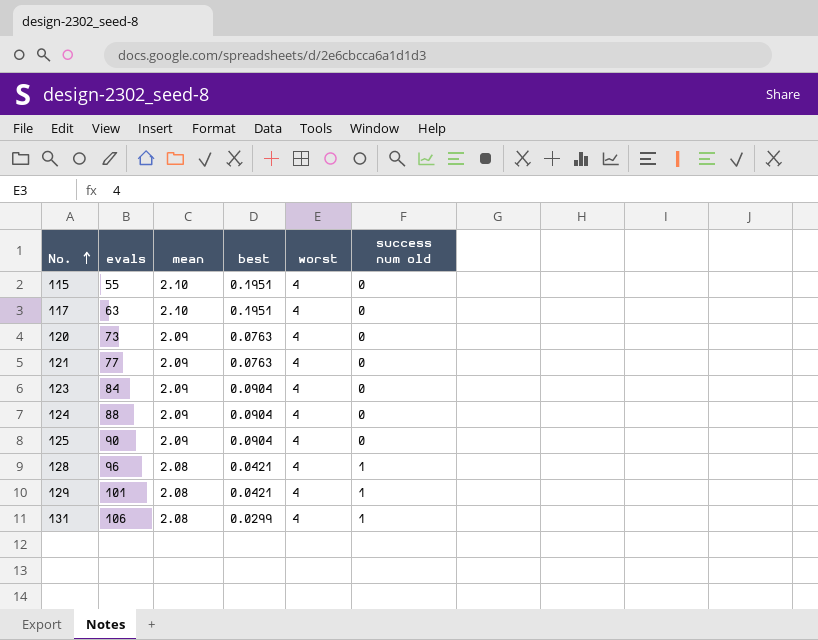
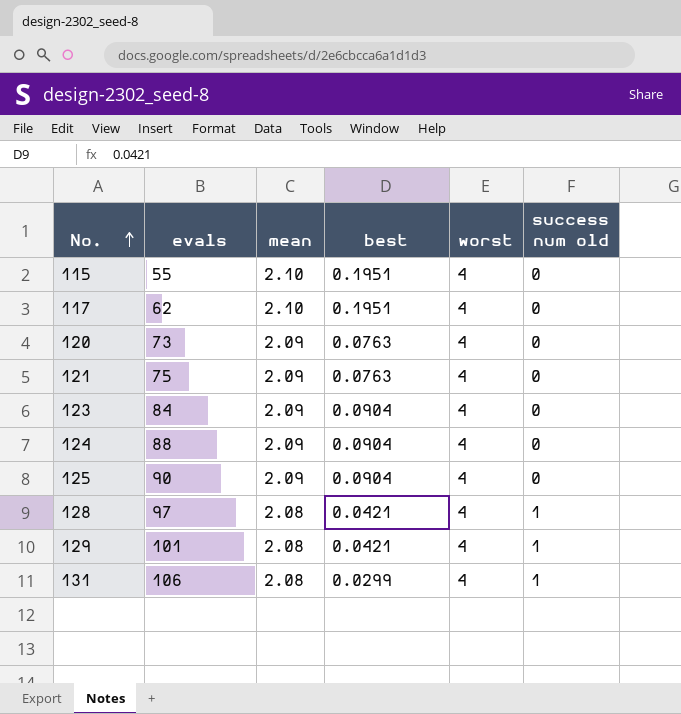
117 | evals: 63 -> 62
121 | evals: 77 -> 75
128 | evals: 96 -> 97

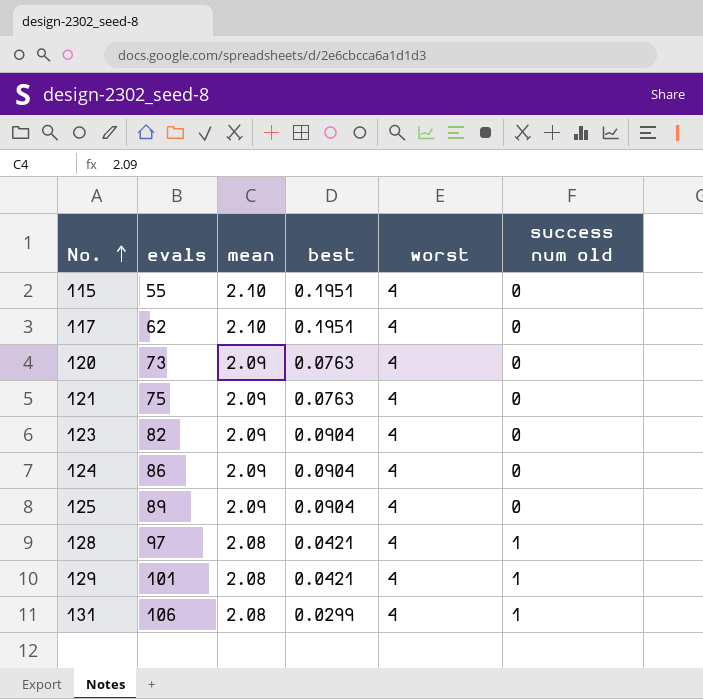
123 | evals: 84 -> 82
124 | evals: 88 -> 86
125 | evals: 90 -> 89

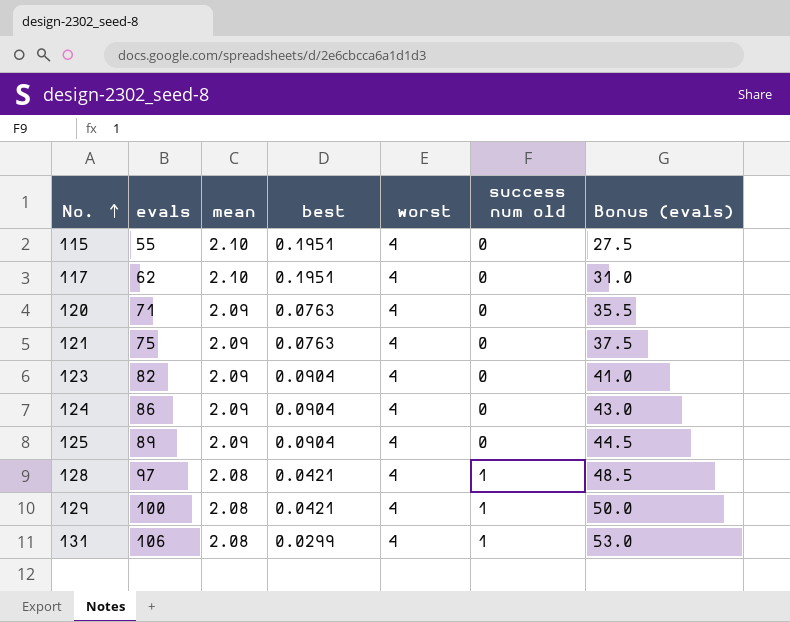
column Bonus (evals) | formula: none -> [evals] * 0.5
120 | evals: 73 -> 71
129 | evals: 101 -> 100

